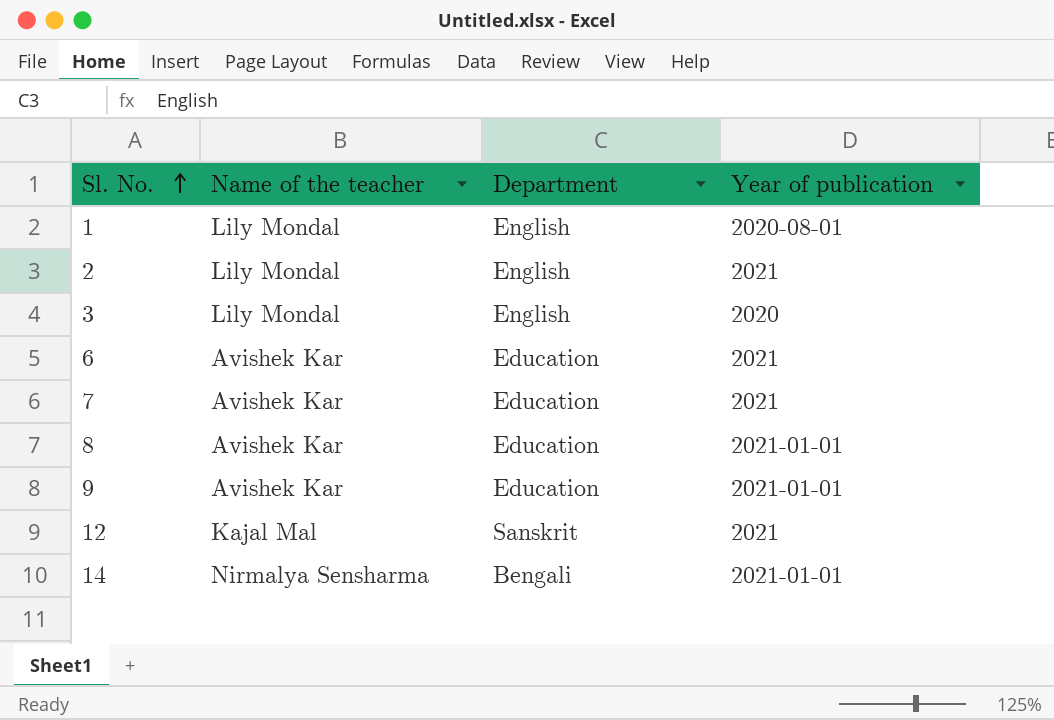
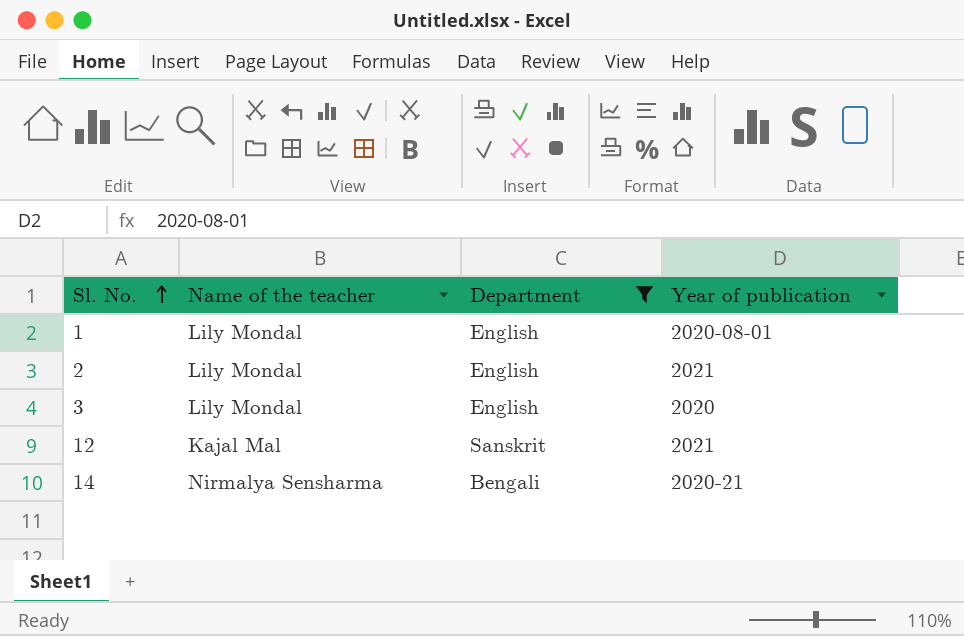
filter: none -> Department != Education
14 | Year of publication: 2021-01-01 -> 2020-21

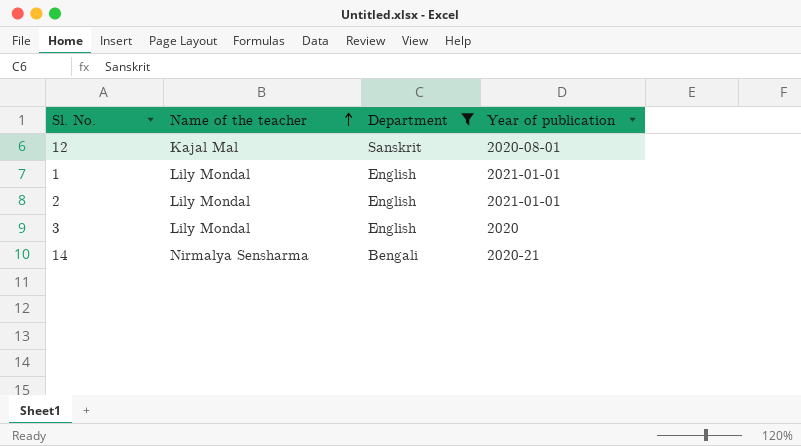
row order: Sl. No. ascending -> Name of the teacher ascending
12 | Year of publication: 2021 -> 2020-08-01
1 | Year of publication: 2020-08-01 -> 2021-01-01
2 | Year of publication: 2021 -> 2021-01-01

